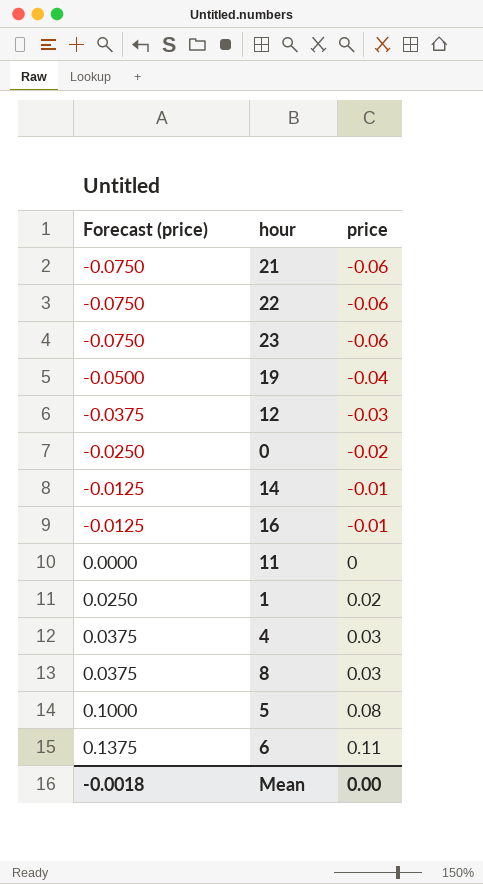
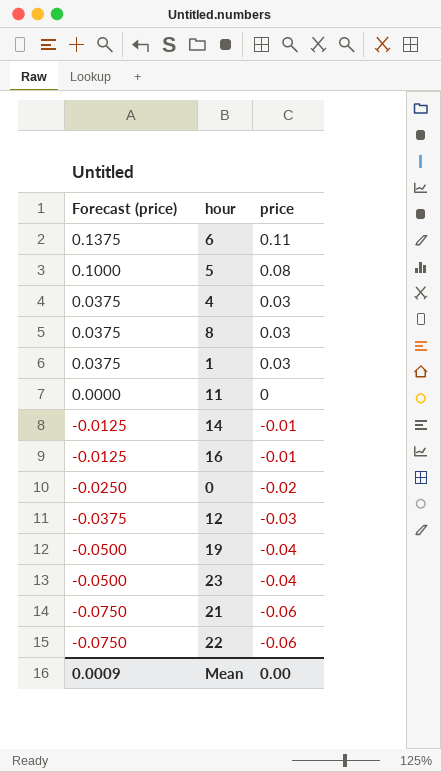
row order: Forecast (price) ascending -> Forecast (price) descending
1 | Forecast (price): 0.0250 -> 0.0375
1 | price: 0.02 -> 0.03
23 | Forecast (price): -0.0750 -> -0.0500
23 | price: -0.06 -> -0.04
Mean | Forecast (price): -0.0018 -> 0.0009

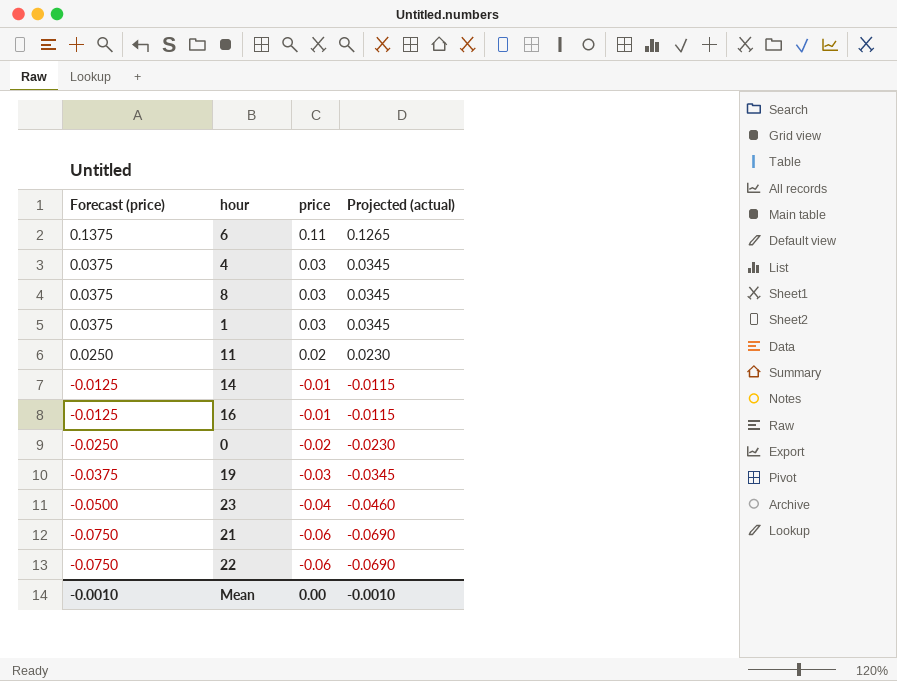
column Projected (actual) | formula: none -> [price] * 1.15
row 5: 0.1000 | 0.08 -> none
row 12: -0.0375 | -0.03 -> none
11 | Forecast (price): 0.0000 -> 0.0250
11 | price: 0 -> 0.02
19 | Forecast (price): -0.0500 -> -0.0375
19 | price: -0.04 -> -0.03
Mean | Forecast (price): 0.0009 -> -0.0010

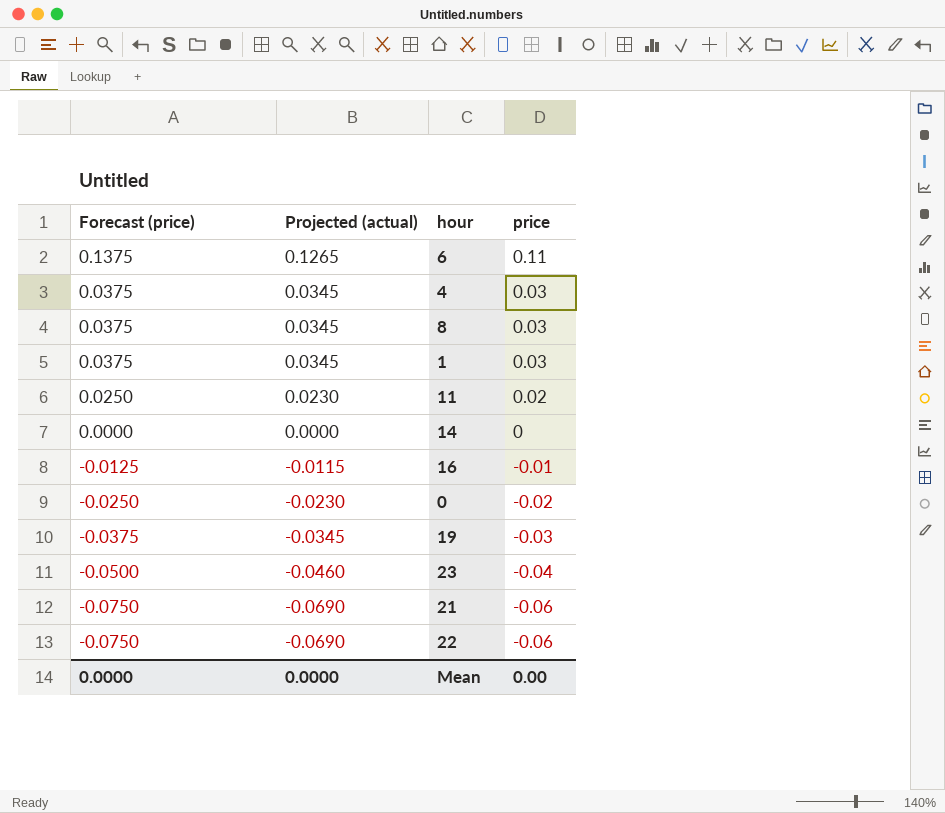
column Projected (actual) | position: 4 -> 2
14 | Forecast (price): -0.0125 -> 0.0000
14 | Projected (actual): -0.0115 -> 0.0000
14 | price: -0.01 -> 0
Mean | Forecast (price): -0.0010 -> 0.0000
Mean | Projected (actual): -0.0010 -> 0.0000

